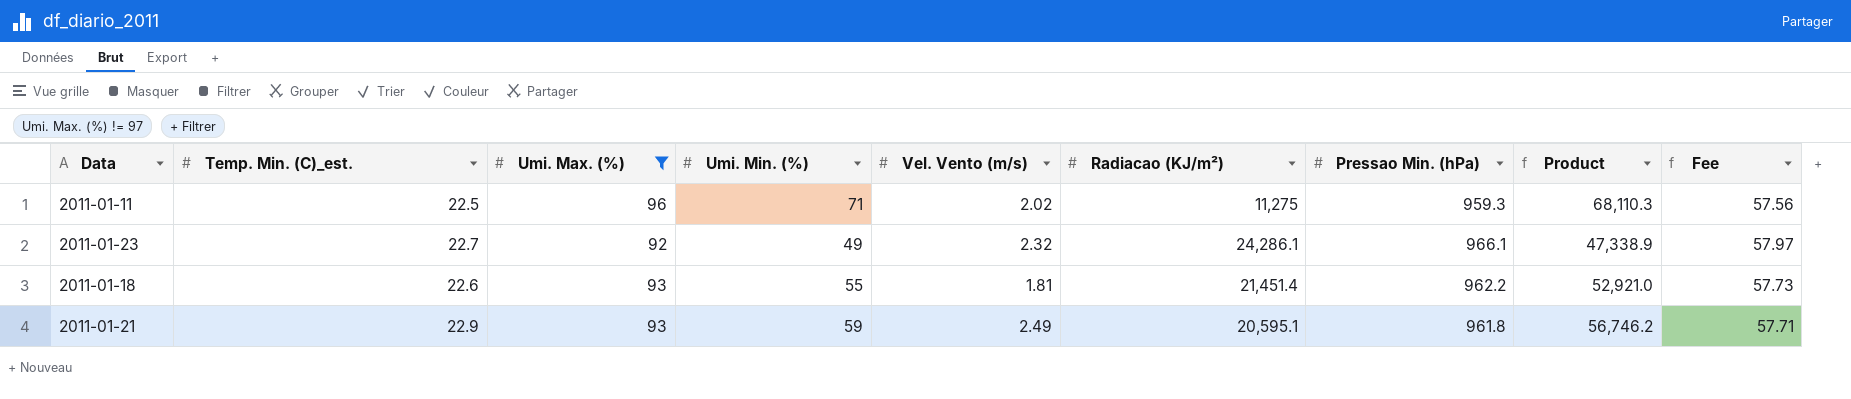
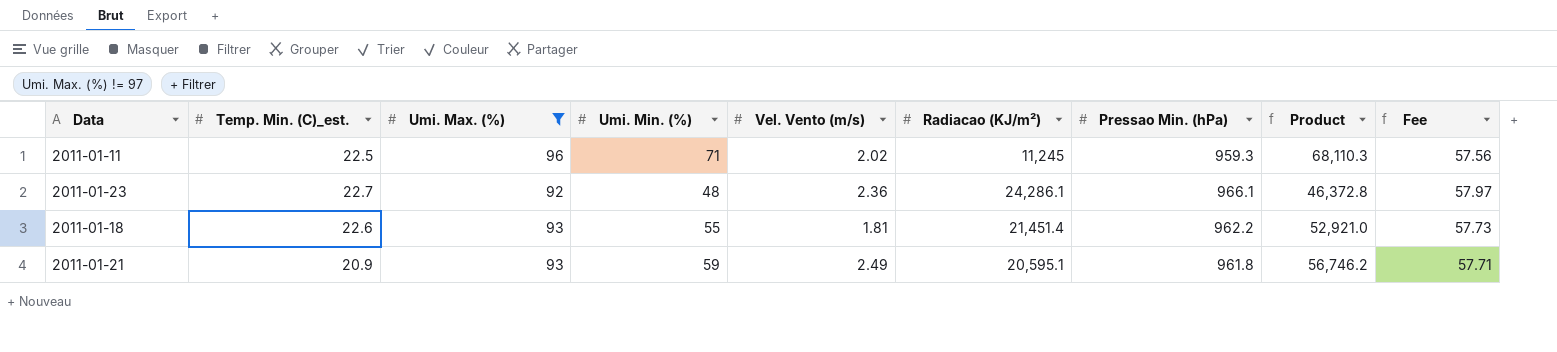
2011-01-11 | Radiacao (KJ/m²): 11,275 -> 11,245
2011-01-23 | Umi. Min. (%): 49 -> 48
2011-01-23 | Vel. Vento (m/s): 2.32 -> 2.36
2011-01-23 | Product: 47,338.9 -> 46,372.8
2011-01-21 | Temp. Min. (C)_est.: 22.9 -> 20.9

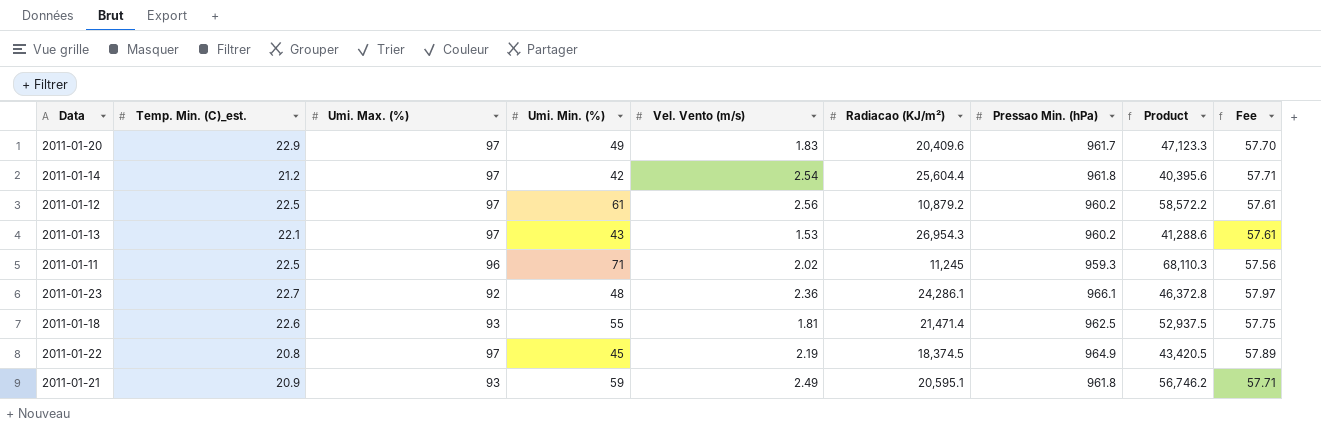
filter: Umi. Max. (%) != 97 -> none
2011-01-18 | Radiacao (KJ/m²): 21,451.4 -> 21,471.4
2011-01-18 | Pressao Min. (hPa): 962.2 -> 962.5
2011-01-18 | Product: 52,921.0 -> 52,937.5
2011-01-18 | Fee: 57.73 -> 57.75

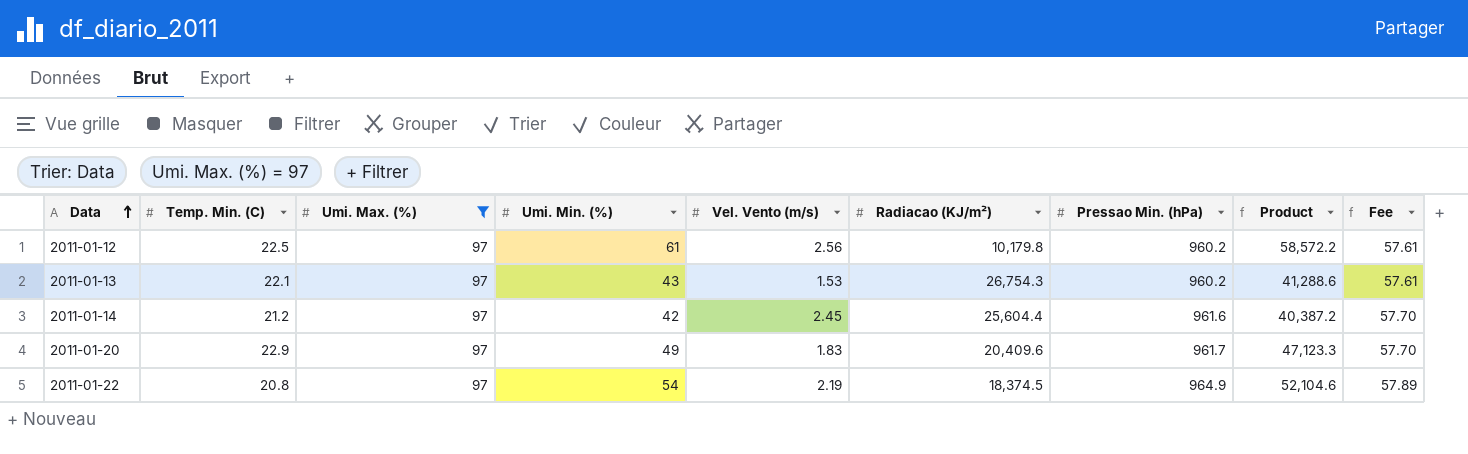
filter: none -> Umi. Max. (%) = 97
row order: none -> Data ascending
column name: Temp. Min. (C)_est. -> Temp. Min. (C)
2011-01-12 | Radiacao (KJ/m²): 10,879.2 -> 10,179.8
2011-01-13 | Radiacao (KJ/m²): 26,954.3 -> 26,754.3
2011-01-14 | Vel. Vento (m/s): 2.54 -> 2.45
2011-01-14 | Pressao Min. (hPa): 961.8 -> 961.6
2011-01-14 | Product: 40,395.6 -> 40,387.2
2011-01-14 | Fee: 57.71 -> 57.70
2011-01-22 | Umi. Min. (%): 45 -> 54
2011-01-22 | Product: 43,420.5 -> 52,104.6

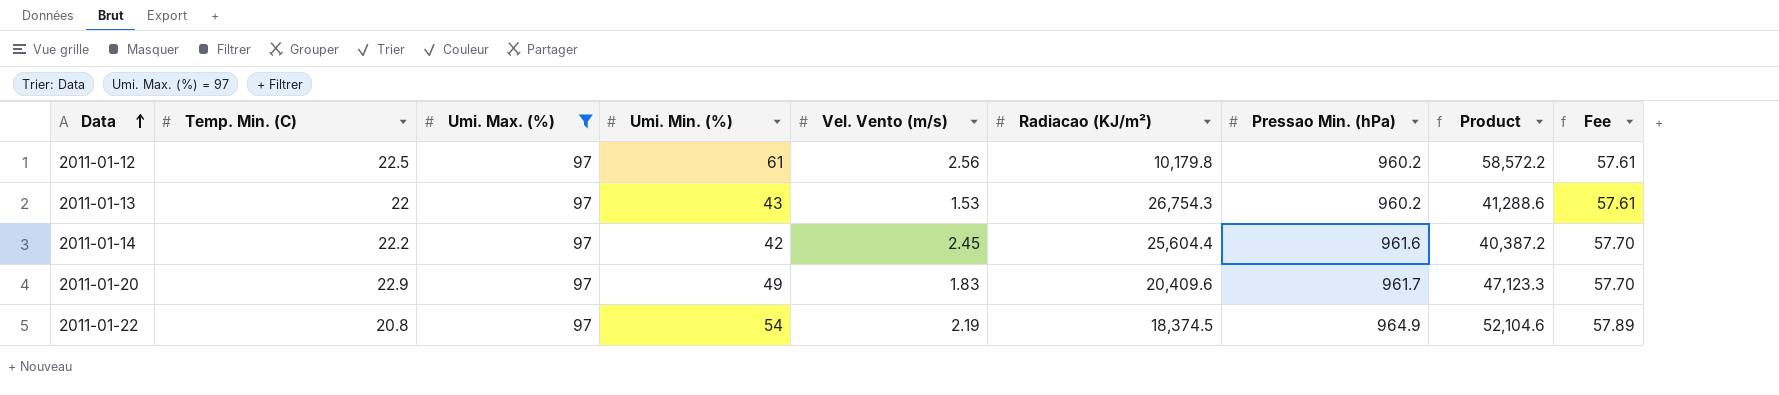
2011-01-13 | Temp. Min. (C): 22.1 -> 22
2011-01-14 | Temp. Min. (C): 21.2 -> 22.2

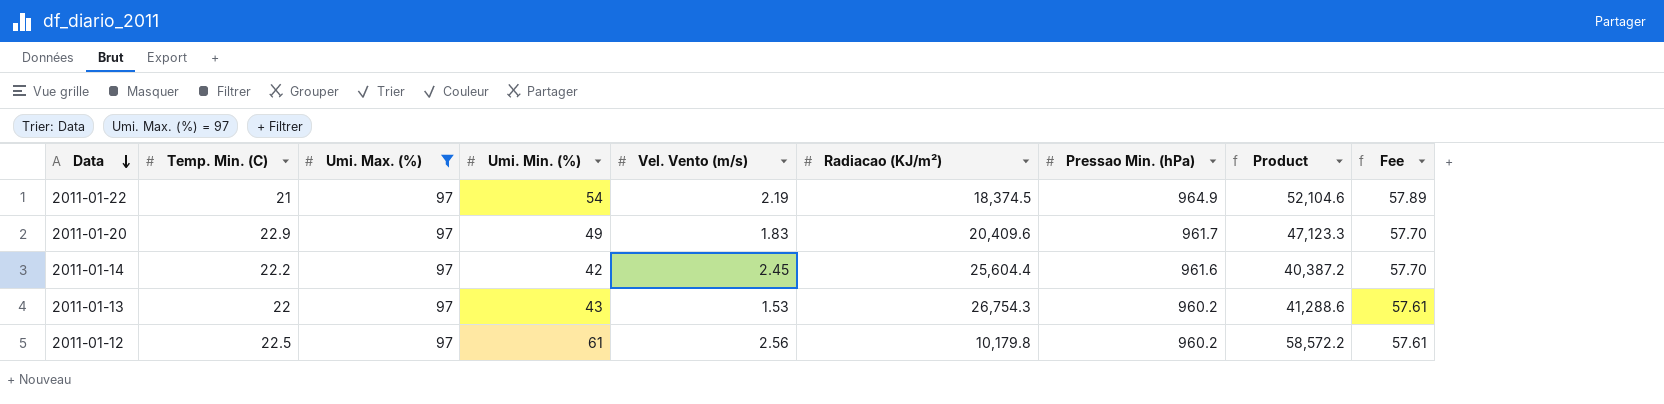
row order: Data ascending -> Data descending
2011-01-22 | Temp. Min. (C): 20.8 -> 21

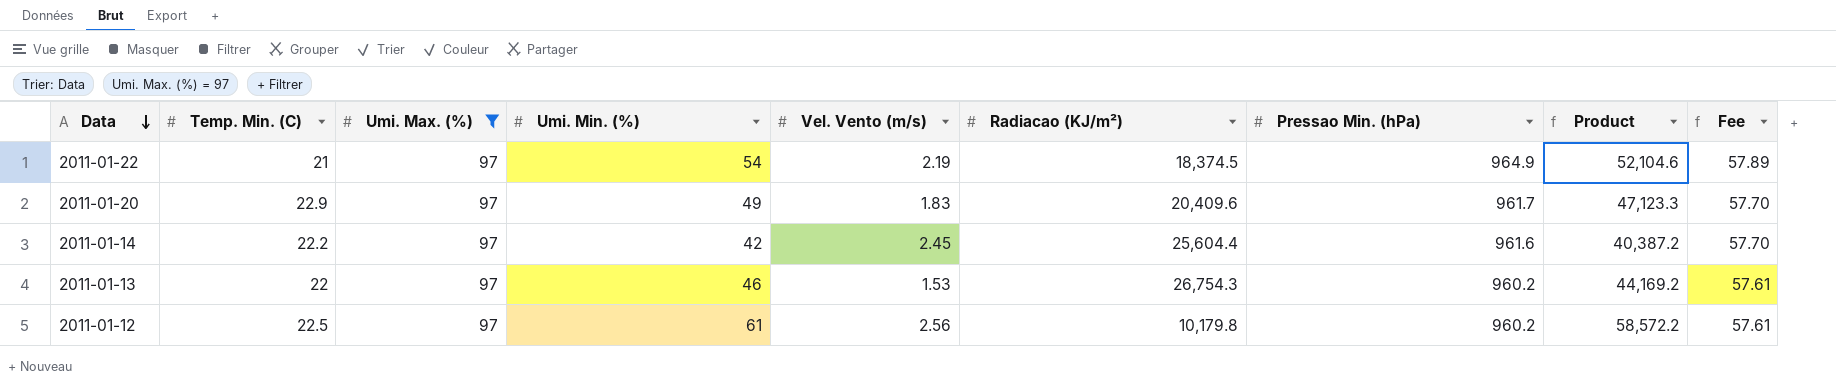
2011-01-13 | Umi. Min. (%): 43 -> 46
2011-01-13 | Product: 41,288.6 -> 44,169.2

